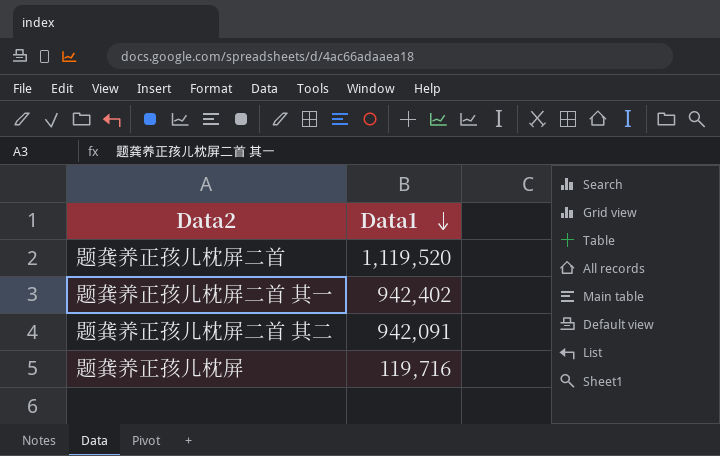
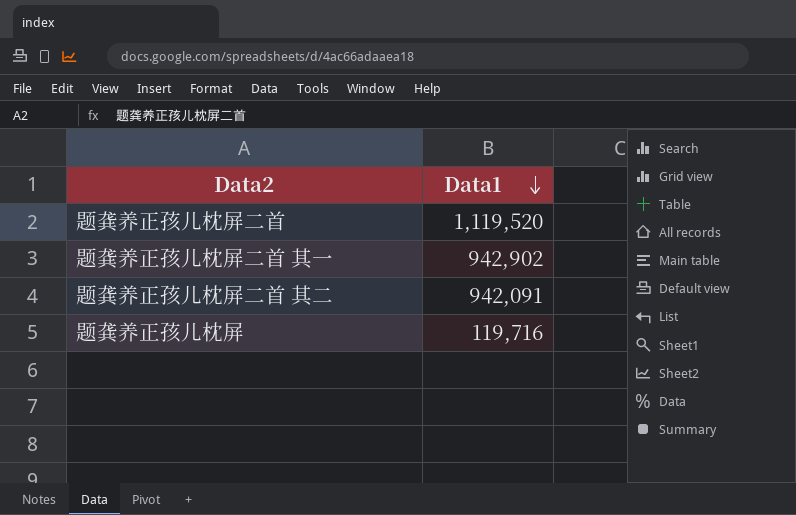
题龚养正孩儿枕屏二首 其一 | Data1: 942,402 -> 942,902

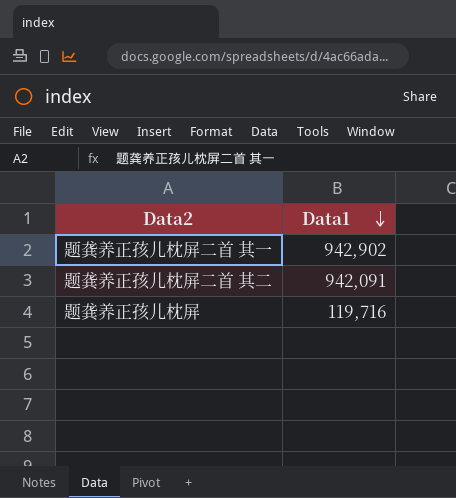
row 题龚养正孩儿枕屏二首: 1,119,520 -> none

